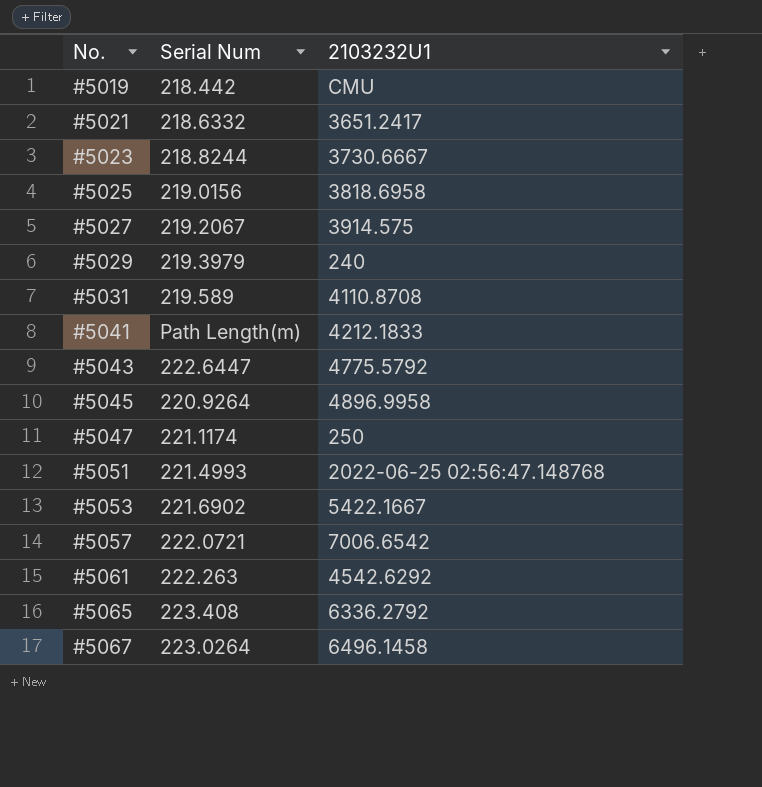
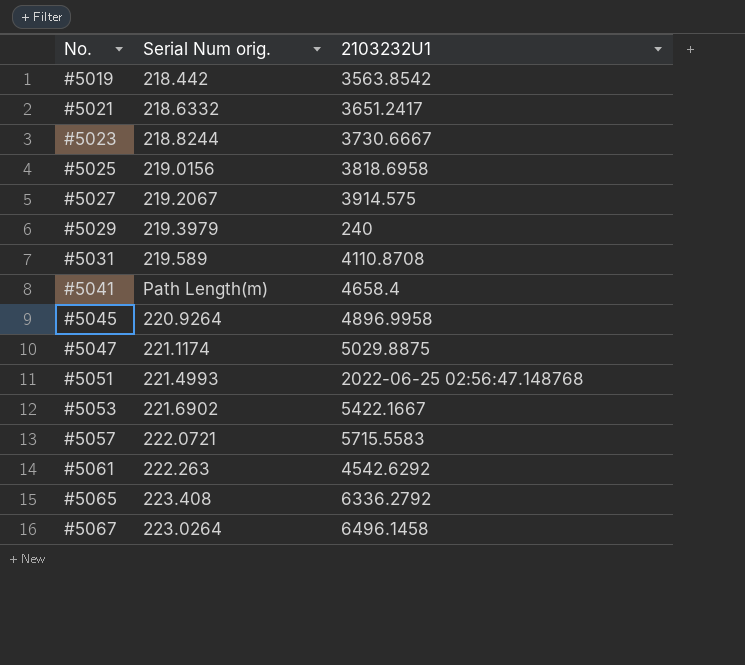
column name: Serial Num -> Serial Num orig.
row #5043: 222.6447 | 4775.5792 -> none
#5019 | 2103232U1: CMU -> 3563.8542
#5041 | 2103232U1: 4212.1833 -> 4658.4
#5047 | 2103232U1: 250 -> 5029.8875
#5057 | 2103232U1: 7006.6542 -> 5715.5583

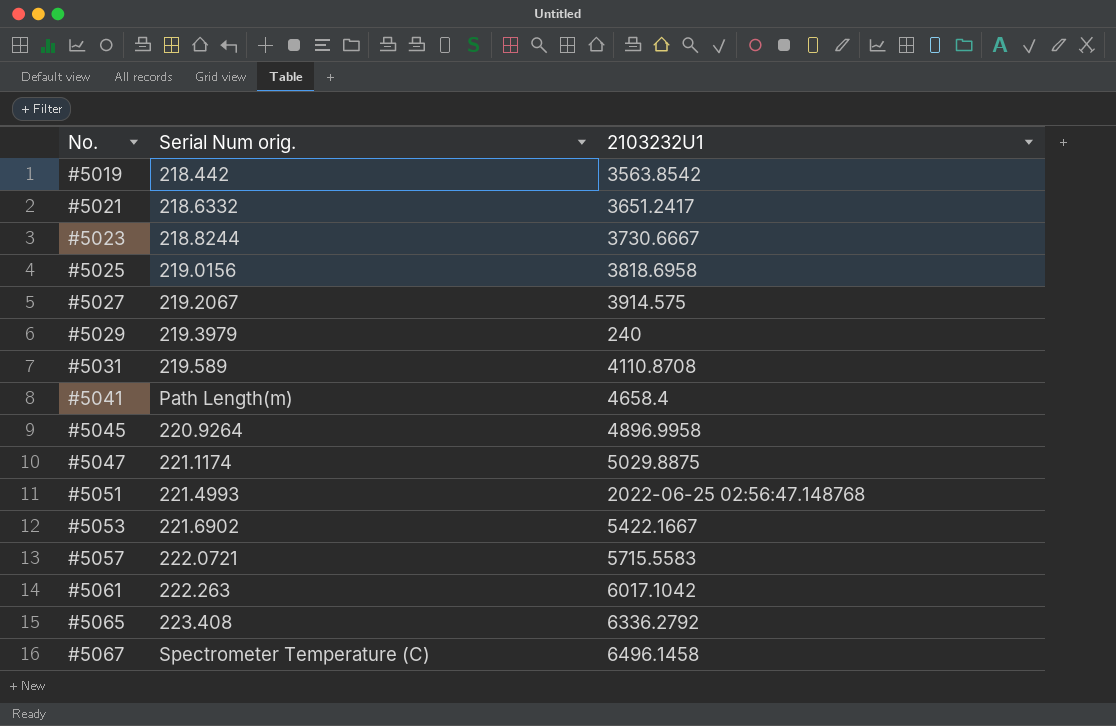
#5061 | 2103232U1: 4542.6292 -> 6017.1042
#5067 | Serial Num orig.: 223.0264 -> Spectrometer Temperature (C)

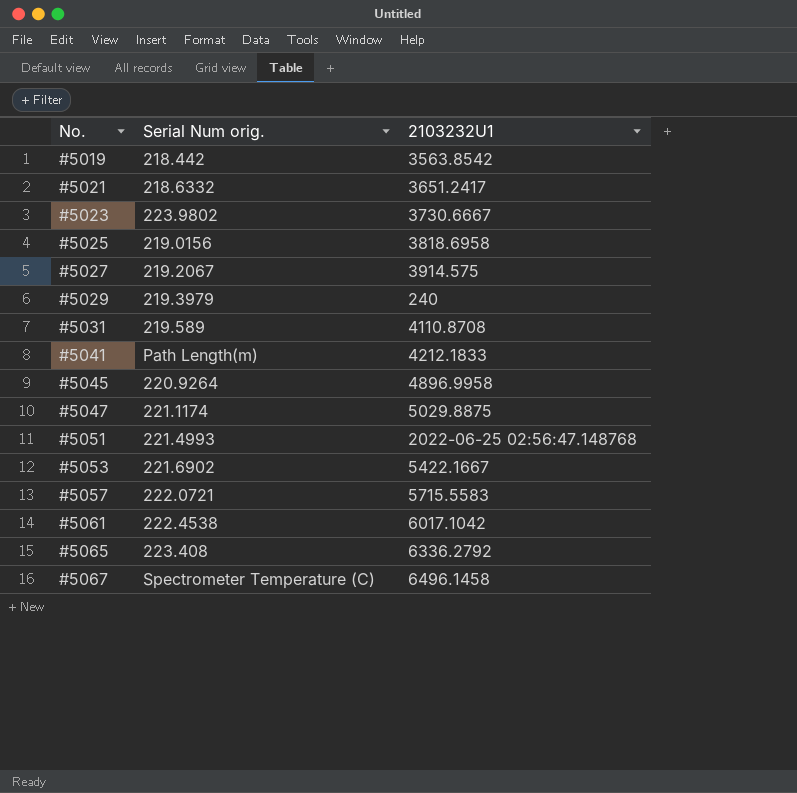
#5023 | Serial Num orig.: 218.8244 -> 223.9802
#5041 | 2103232U1: 4658.4 -> 4212.1833
#5061 | Serial Num orig.: 222.263 -> 222.4538

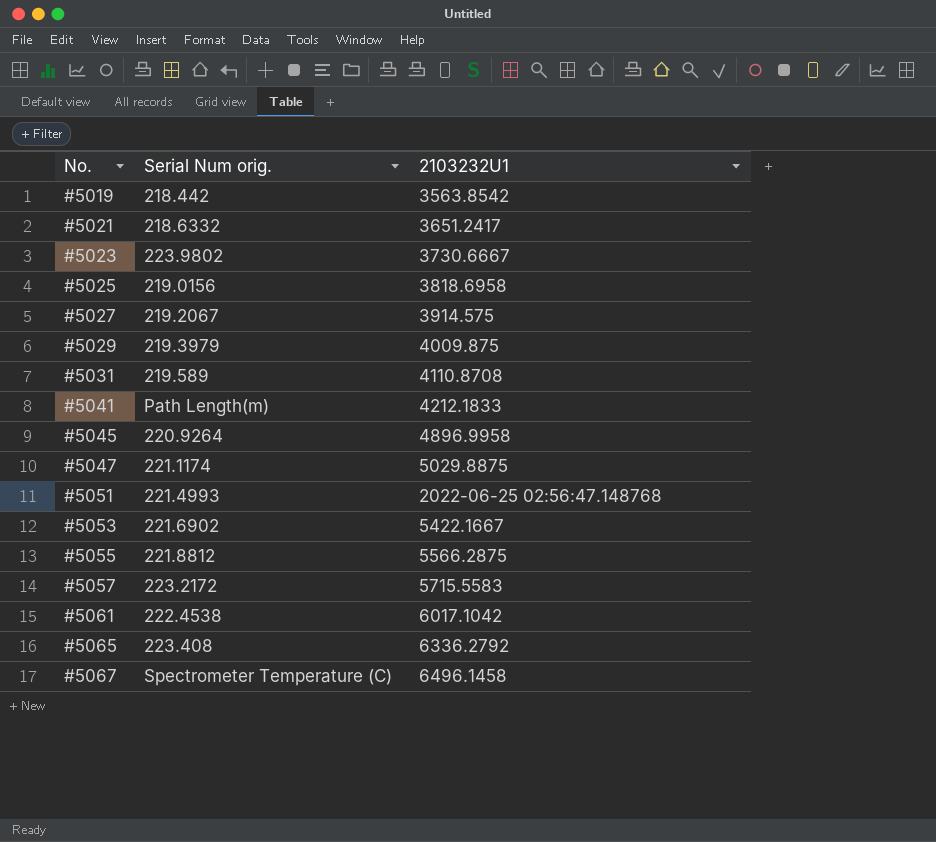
#5029 | 2103232U1: 240 -> 4009.875
row #5055: none -> 221.8812 | 5566.2875
#5057 | Serial Num orig.: 222.0721 -> 223.2172

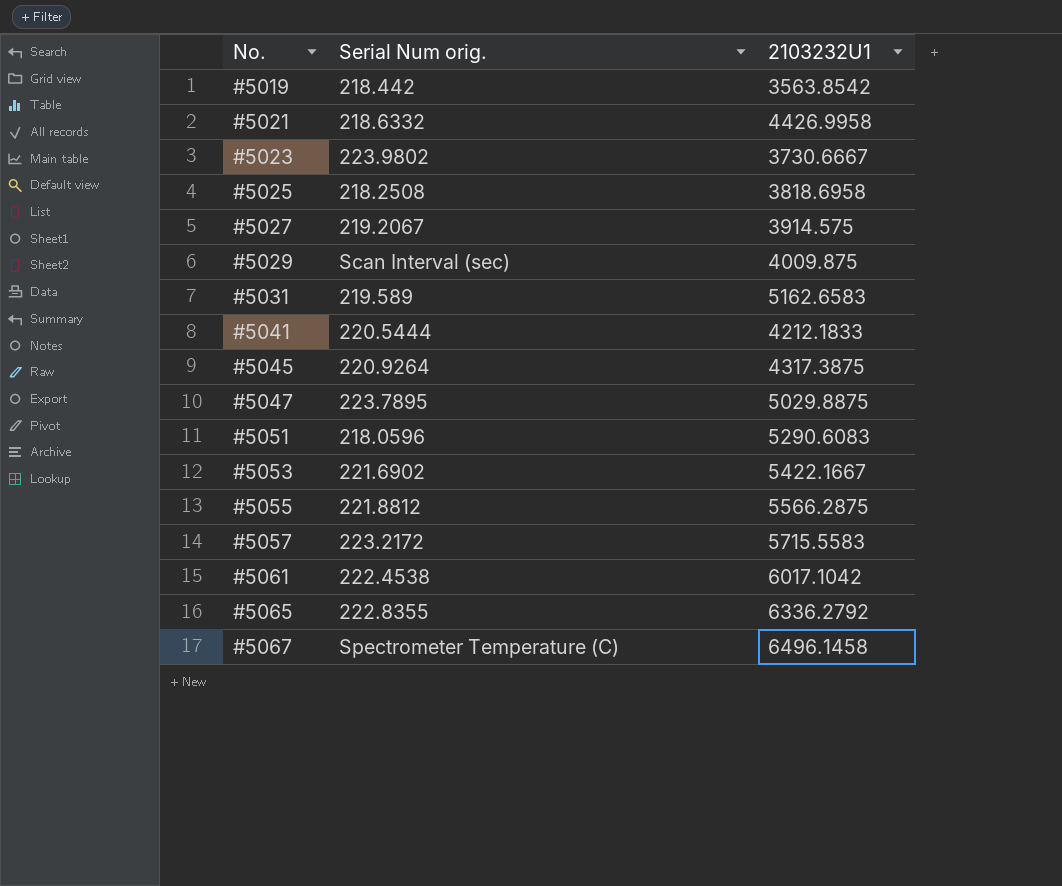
#5021 | 2103232U1: 3651.2417 -> 4426.9958
#5025 | Serial Num orig.: 219.0156 -> 218.2508
#5029 | Serial Num orig.: 219.3979 -> Scan Interval (sec)
#5031 | 2103232U1: 4110.8708 -> 5162.6583
#5041 | Serial Num orig.: Path Length(m) -> 220.5444
#5045 | 2103232U1: 4896.9958 -> 4317.3875
#5047 | Serial Num orig.: 221.1174 -> 223.7895
#5051 | Serial Num orig.: 221.4993 -> 218.0596
#5051 | 2103232U1: 2022-06-25 02:56:47.148768 -> 5290.6083
#5065 | Serial Num orig.: 223.408 -> 222.8355

